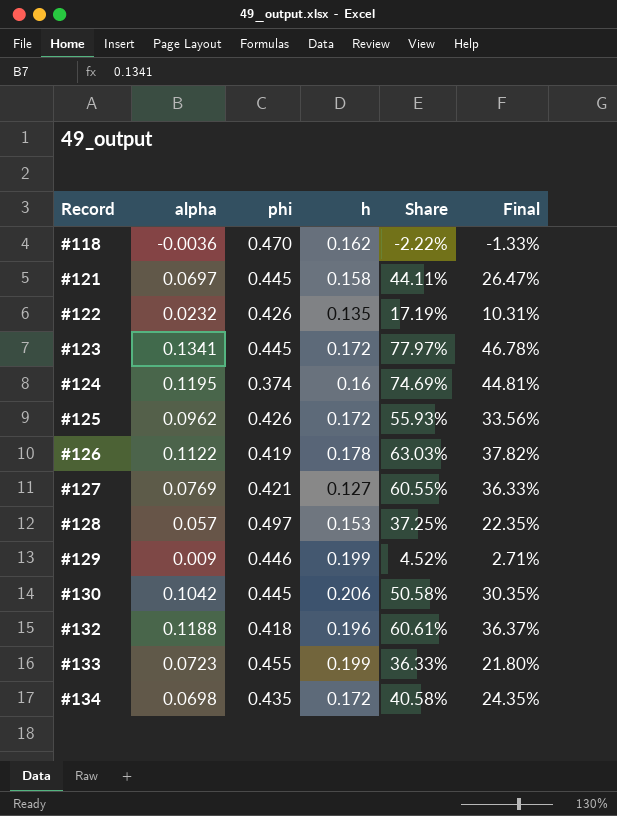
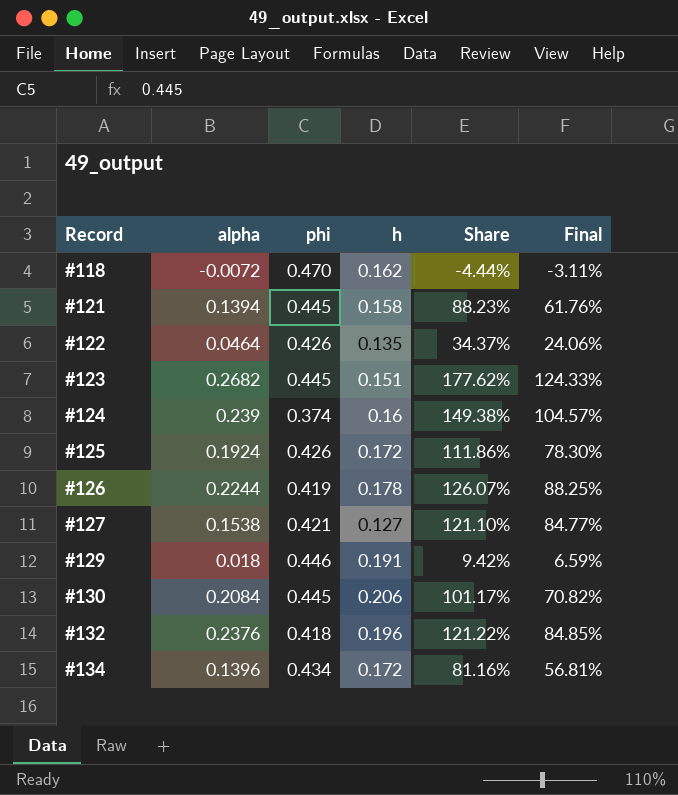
column Final | formula: [Share] * 0.6 -> [Share] * 0.7
row #128: 0.057 | 0.497 | 0.153 | 37.25% | 22.35% -> none
row #133: 0.0723 | 0.455 | 0.199 | 36.33% | 21.80% -> none
#118 | alpha: -0.0036 -> -0.0072
#118 | Share: -2.22% -> -4.44%
#121 | alpha: 0.0697 -> 0.1394
#121 | Share: 44.11% -> 88.23%
#122 | alpha: 0.0232 -> 0.0464
#122 | Share: 17.19% -> 34.37%
#123 | alpha: 0.1341 -> 0.2682
#123 | h: 0.172 -> 0.151
#123 | Share: 77.97% -> 177.62%
#124 | alpha: 0.1195 -> 0.239
#124 | Share: 74.69% -> 149.38%
#125 | alpha: 0.0962 -> 0.1924
#125 | Share: 55.93% -> 111.86%
#126 | alpha: 0.1122 -> 0.2244
#126 | Share: 63.03% -> 126.07%
#127 | alpha: 0.0769 -> 0.1538
#127 | Share: 60.55% -> 121.10%
#129 | alpha: 0.009 -> 0.018
#129 | h: 0.199 -> 0.191
#129 | Share: 4.52% -> 9.42%
#130 | alpha: 0.1042 -> 0.2084
#130 | Share: 50.58% -> 101.17%
#132 | alpha: 0.1188 -> 0.2376
#132 | Share: 60.61% -> 121.22%
#134 | alpha: 0.0698 -> 0.1396
#134 | phi: 0.435 -> 0.434
#134 | Share: 40.58% -> 81.16%

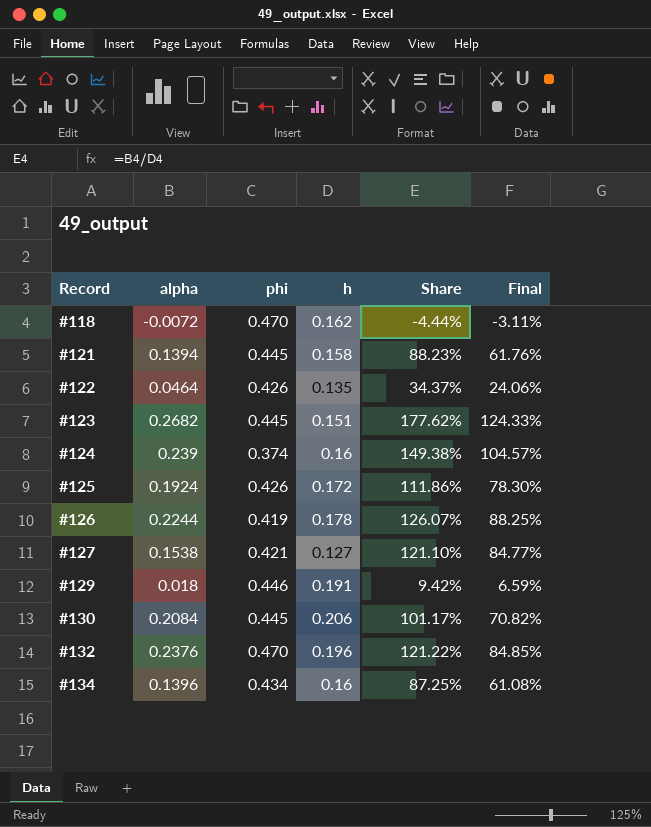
#132 | phi: 0.418 -> 0.470
#134 | h: 0.172 -> 0.16
#134 | Share: 81.16% -> 87.25%
#134 | Final: 56.81% -> 61.08%

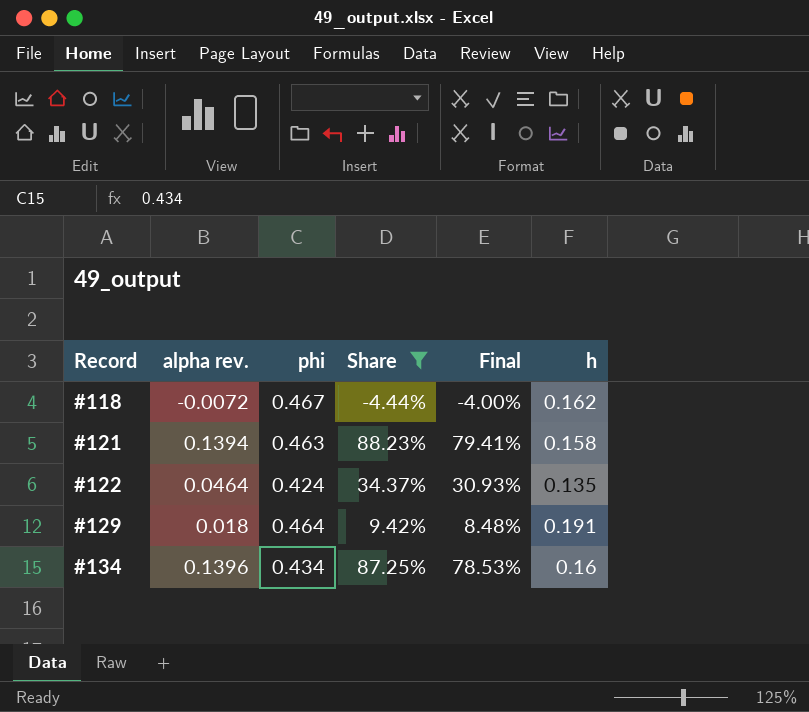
filter: none -> Share <= 88.23%
column name: alpha -> alpha rev.
column Final | formula: [Share] * 0.7 -> [Share] * 0.9
column h | position: 4 -> 6
#118 | phi: 0.470 -> 0.467
#121 | phi: 0.445 -> 0.463
#122 | phi: 0.426 -> 0.424
#129 | phi: 0.446 -> 0.464

